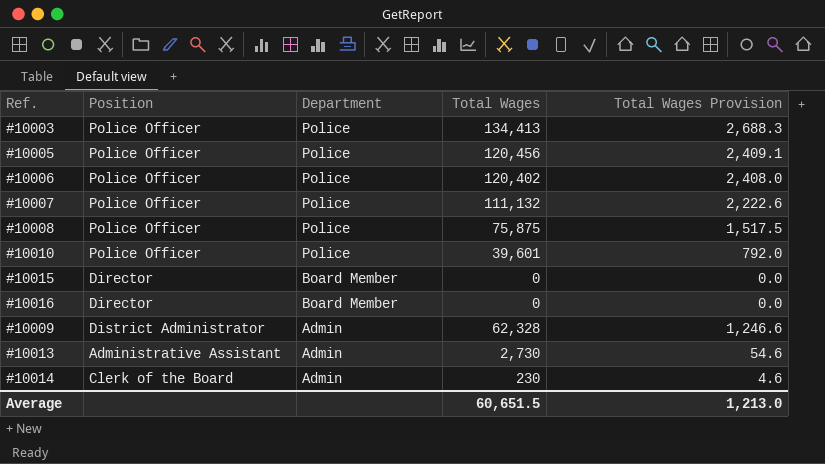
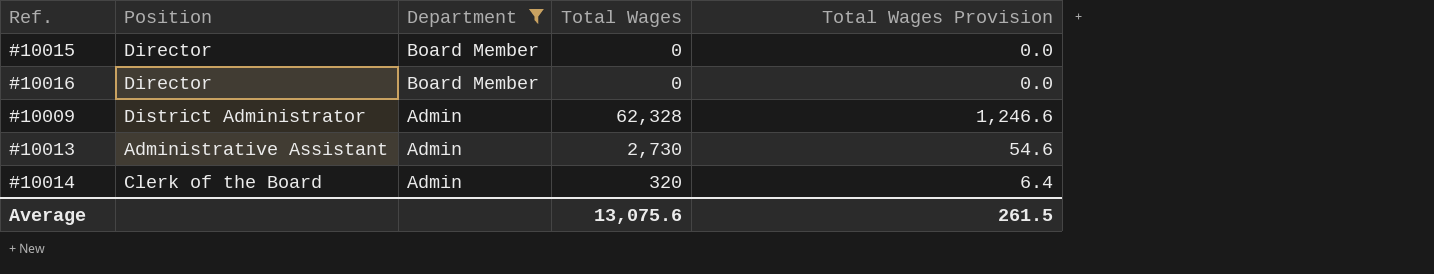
filter: none -> Department != Police
#10014 | Total Wages: 230 -> 320
#10014 | Total Wages Provision: 4.6 -> 6.4
Average | Total Wages: 60,651.5 -> 13,075.6
Average | Total Wages Provision: 1,213.0 -> 261.5

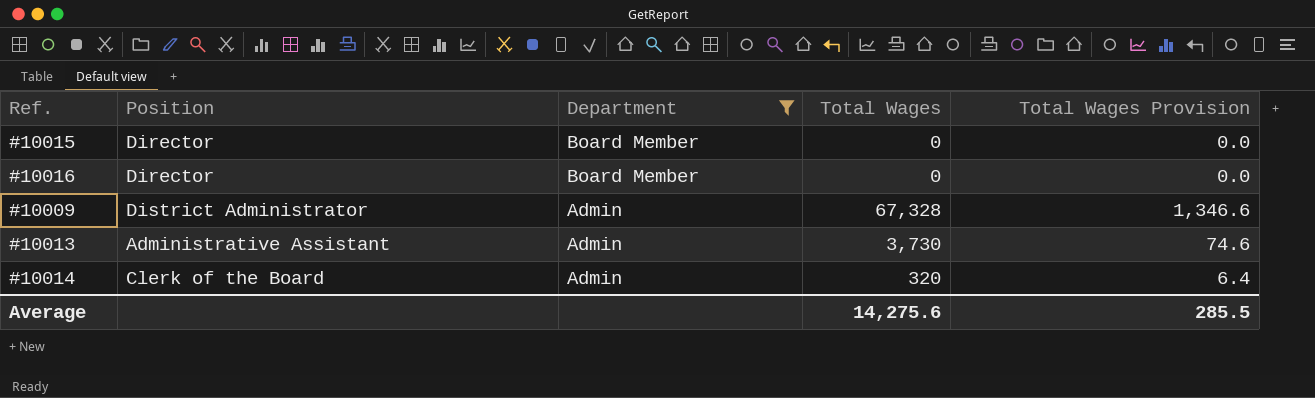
#10009 | Total Wages: 62,328 -> 67,328
#10009 | Total Wages Provision: 1,246.6 -> 1,346.6
#10013 | Total Wages: 2,730 -> 3,730
#10013 | Total Wages Provision: 54.6 -> 74.6
Average | Total Wages: 13,075.6 -> 14,275.6
Average | Total Wages Provision: 261.5 -> 285.5

